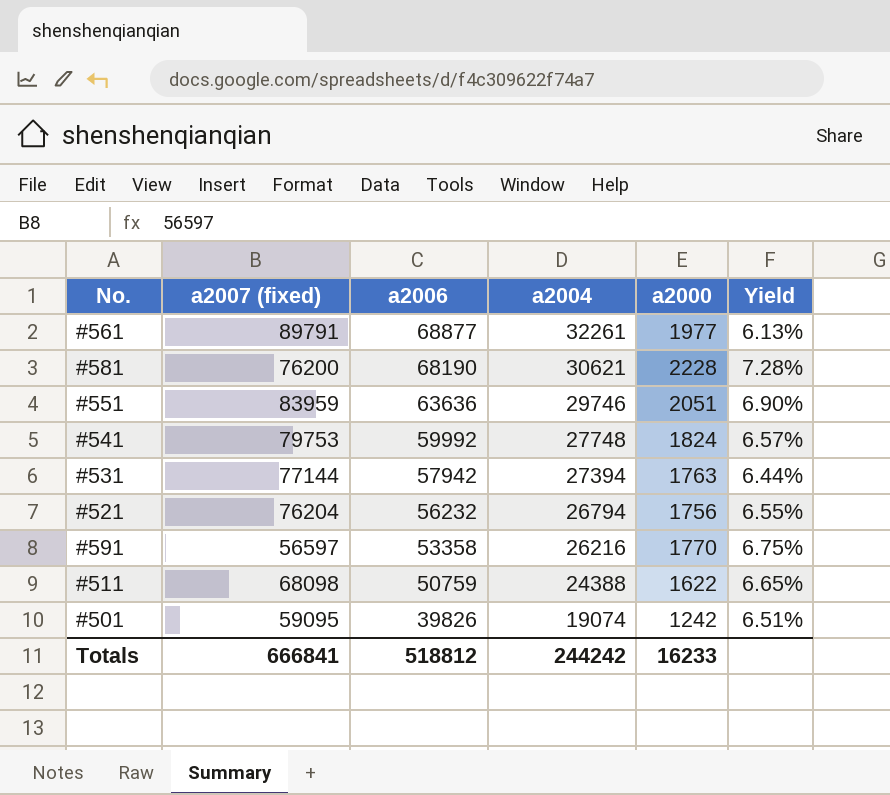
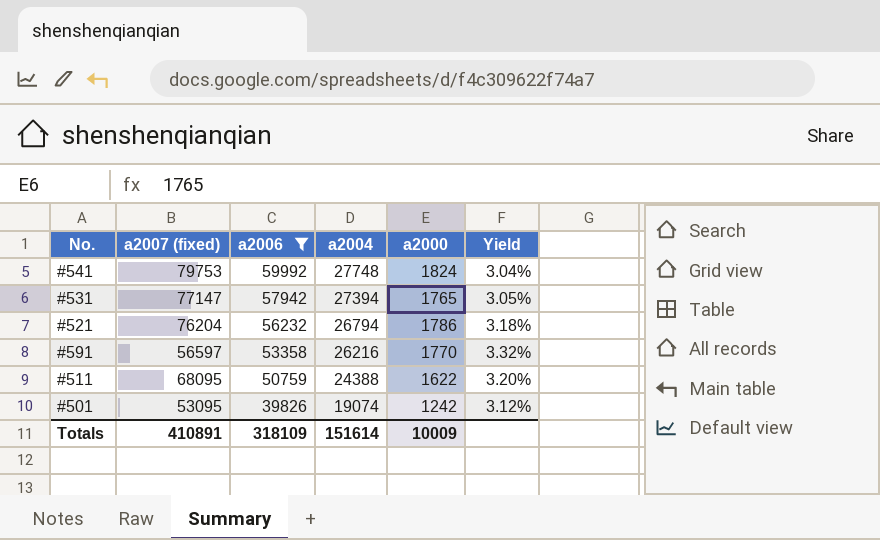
filter: none -> a2006 <= 59992
column Yield | formula: [a2000] / [a2004] -> [a2000] / [a2006]
#531 | a2007 (fixed): 77144 -> 77147
#531 | a2000: 1763 -> 1765
#521 | a2000: 1756 -> 1786
#511 | a2007 (fixed): 68098 -> 68095
#501 | a2007 (fixed): 59095 -> 53095
Totals | a2007 (fixed): 666841 -> 410891
Totals | a2006: 518812 -> 318109
Totals | a2004: 244242 -> 151614
Totals | a2000: 16233 -> 10009

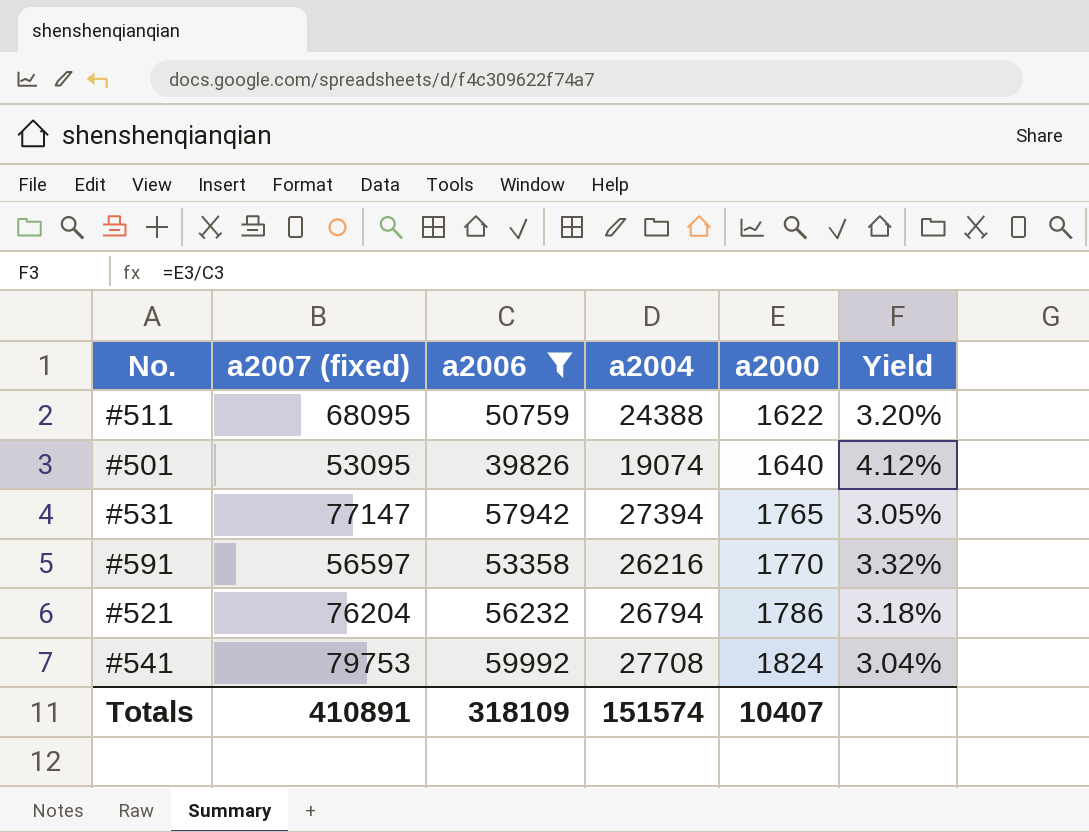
row order: a2006 descending -> a2000 ascending
#501 | a2000: 1242 -> 1640
#501 | Yield: 3.12% -> 4.12%
#541 | a2004: 27748 -> 27708
Totals | a2004: 151614 -> 151574
Totals | a2000: 10009 -> 10407

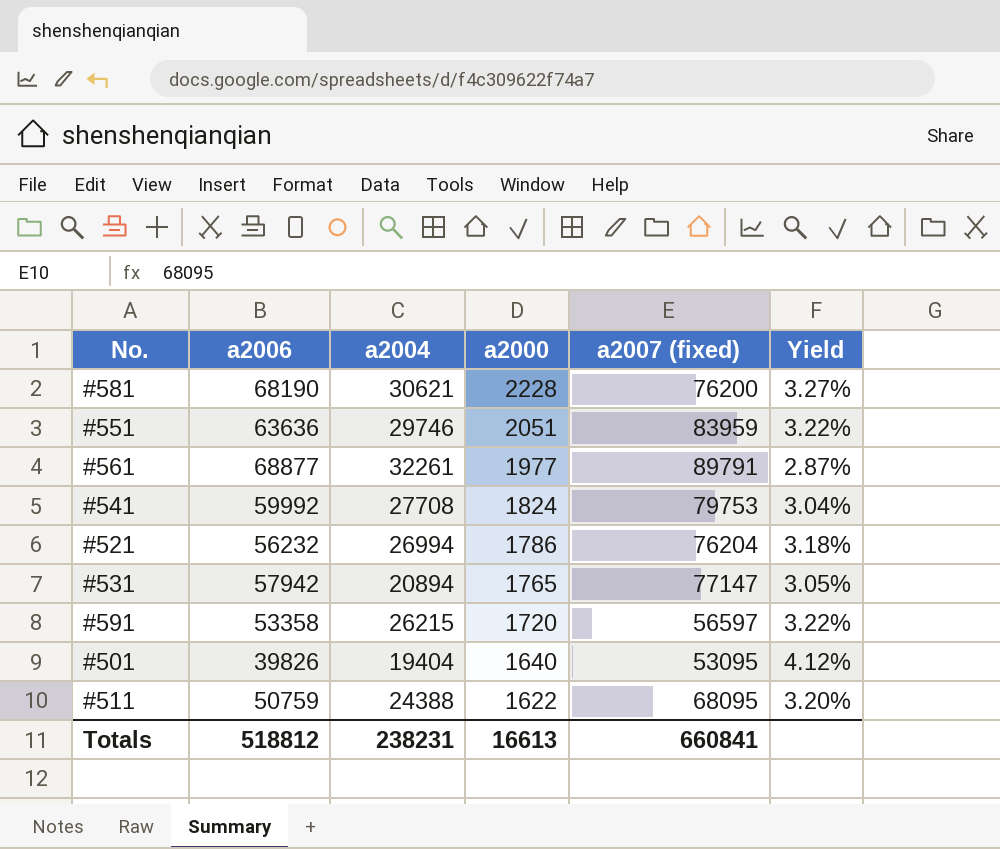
filter: a2006 <= 59992 -> none
row order: a2000 ascending -> a2000 descending
column a2007 (fixed) | position: 2 -> 5
#521 | a2004: 26794 -> 26994
#531 | a2004: 27394 -> 20894
#591 | a2004: 26216 -> 26215
#591 | a2000: 1770 -> 1720
#591 | Yield: 3.32% -> 3.22%
#501 | a2004: 19074 -> 19404
Totals | a2006: 318109 -> 518812
Totals | a2004: 151574 -> 238231
Totals | a2000: 10407 -> 16613
Totals | a2007 (fixed): 410891 -> 660841

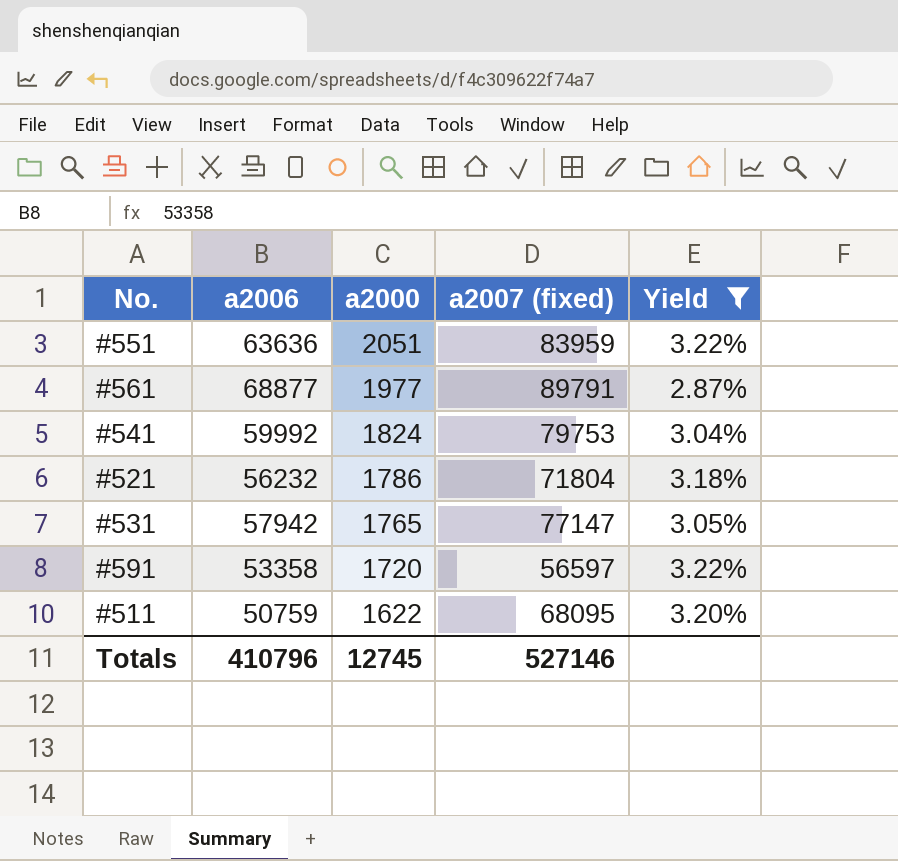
filter: none -> Yield <= 3.22%
column a2004 | position: 3 -> none
#521 | a2007 (fixed): 76204 -> 71804
Totals | a2006: 518812 -> 410796
Totals | a2000: 16613 -> 12745
Totals | a2007 (fixed): 660841 -> 527146

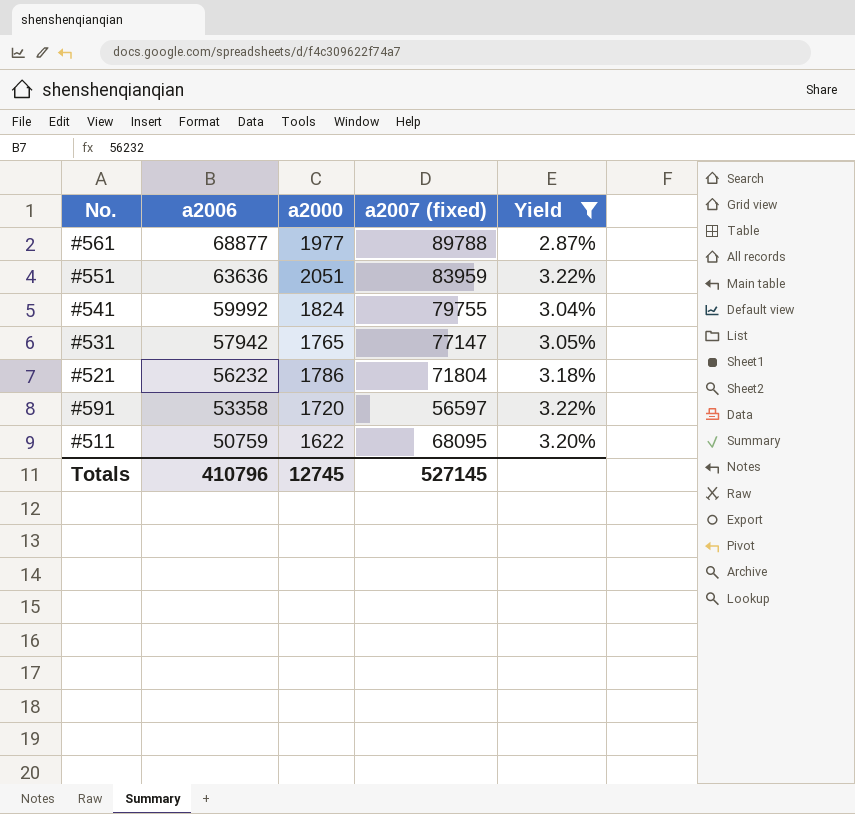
row order: a2000 descending -> a2006 descending
#561 | a2007 (fixed): 89791 -> 89788
#541 | a2007 (fixed): 79753 -> 79755
Totals | a2007 (fixed): 527146 -> 527145

